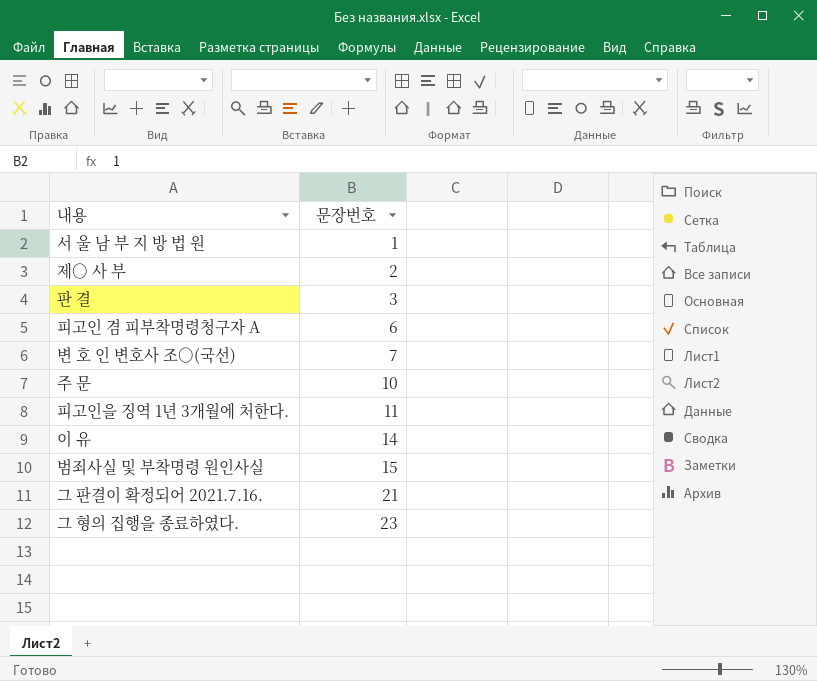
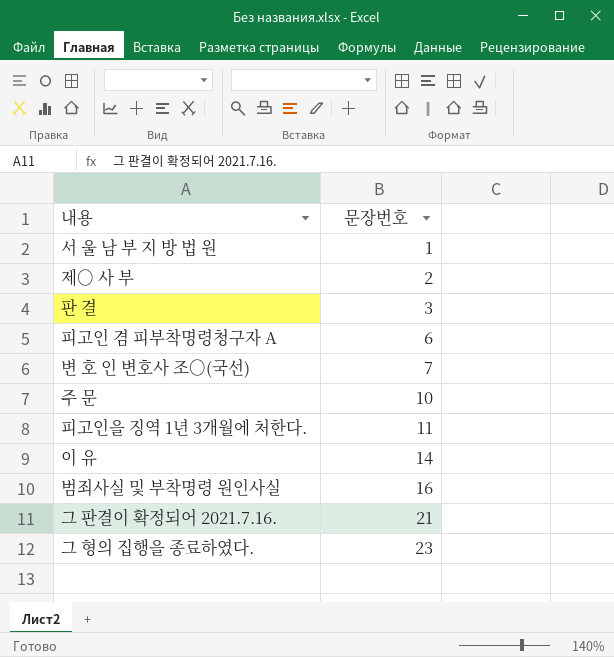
범죄사실 및 부착명령 원인사실 | 문장번호: 15 -> 16

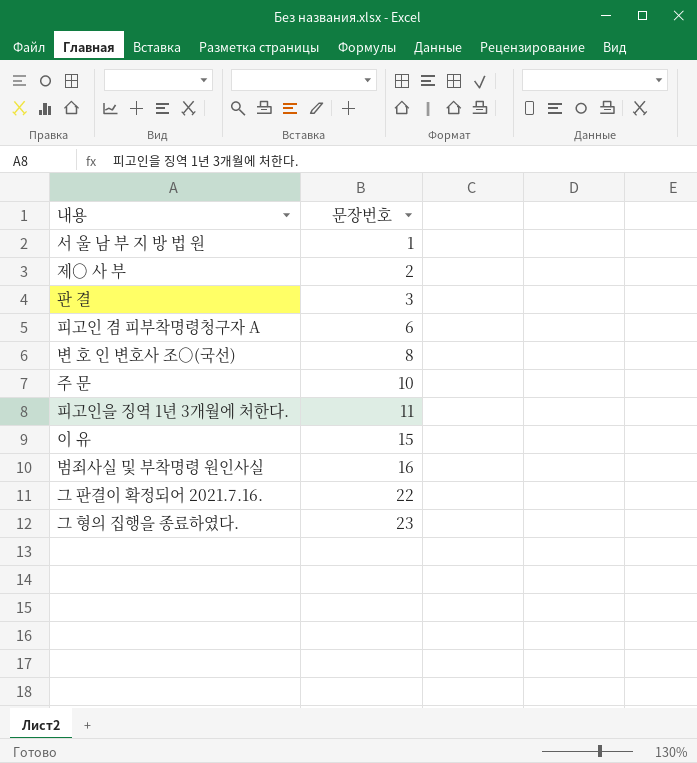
변 호 인 변호사 조○(국선) | 문장번호: 7 -> 8
이 유 | 문장번호: 14 -> 15
그 판결이 확정되어 2021.7.16. | 문장번호: 21 -> 22

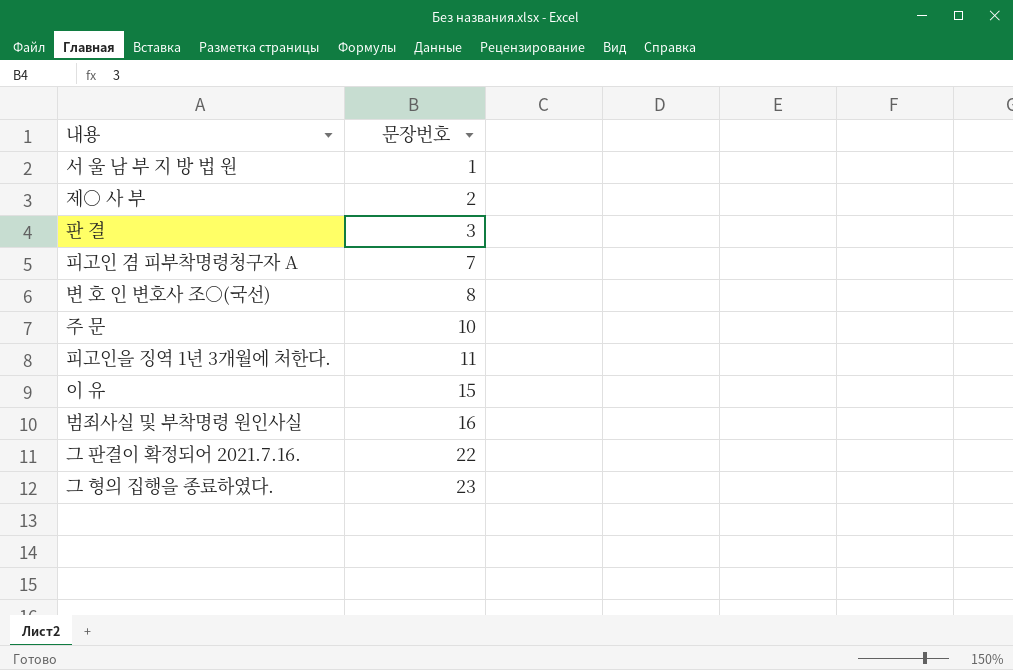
피고인 겸 피부착명령청구자 A | 문장번호: 6 -> 7

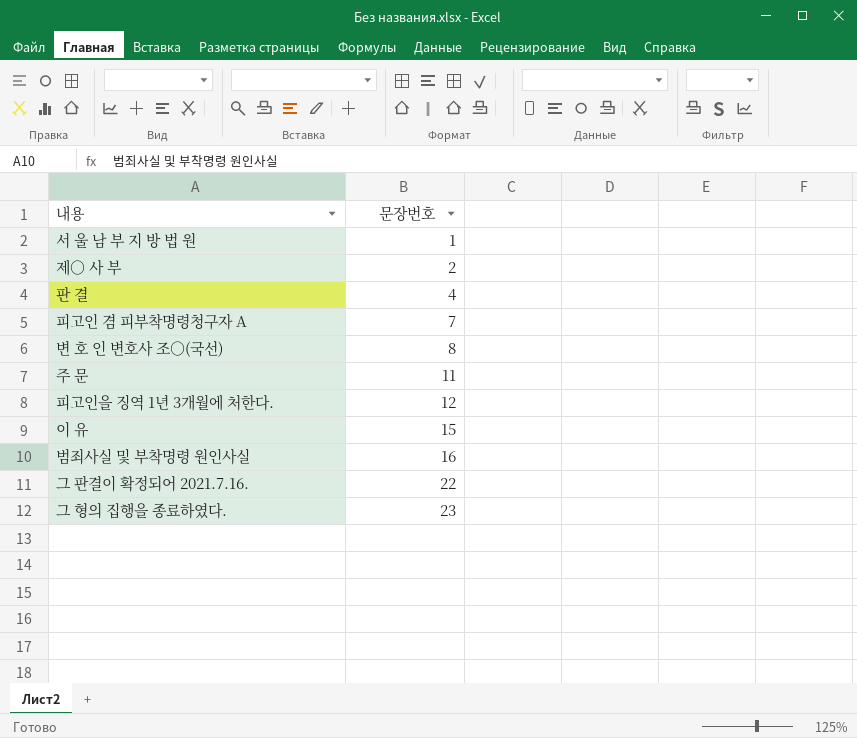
판 결 | 문장번호: 3 -> 4
주 문 | 문장번호: 10 -> 11
피고인을 징역 1년 3개월에 처한다. | 문장번호: 11 -> 12

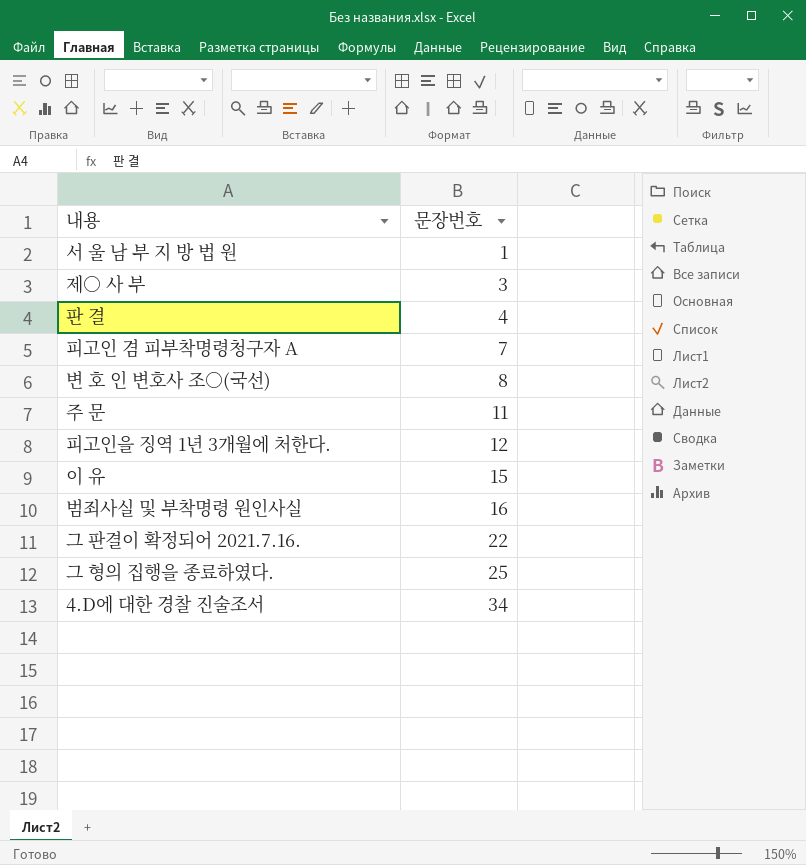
제○ 사 부 | 문장번호: 2 -> 3
그 형의 집행을 종료하였다. | 문장번호: 23 -> 25
row 4.D에 대한 경찰 진술조서: none -> 34

